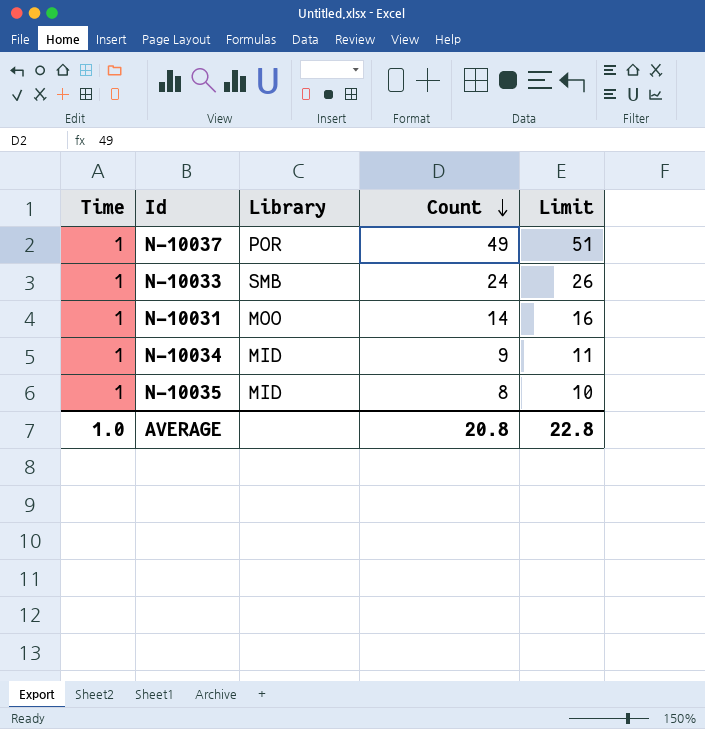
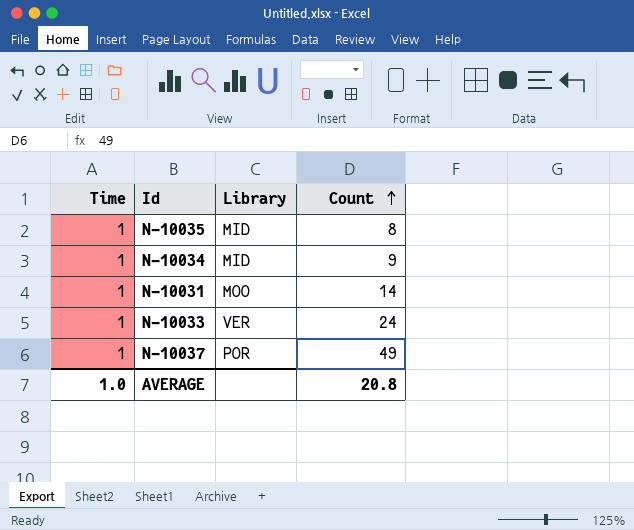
row order: Count descending -> Count ascending
column Limit | formula: [Count] + 2 -> none
N-10033 | Library: SMB -> VER

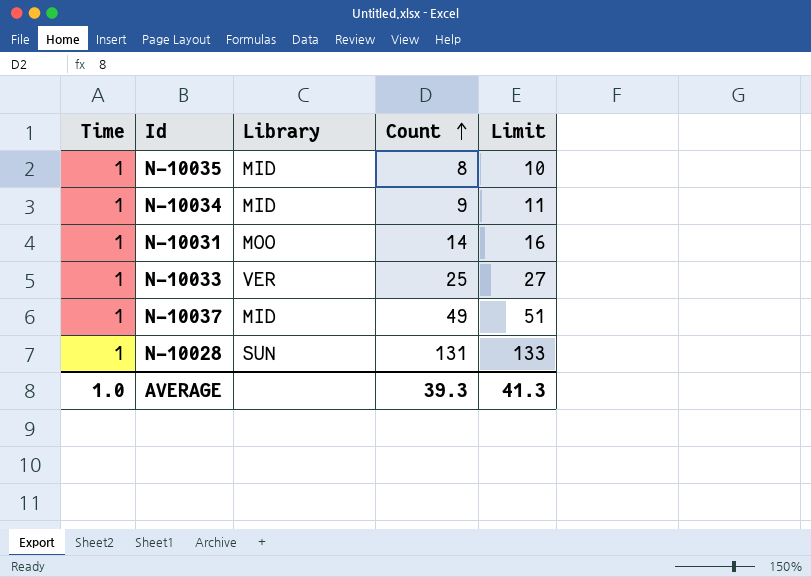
column Limit | formula: none -> [Count] + 2
N-10033 | Count: 24 -> 25
N-10037 | Library: POR -> MID
row N-10028: none -> 1 | SUN | 131 | 133
AVERAGE | Count: 20.8 -> 39.3

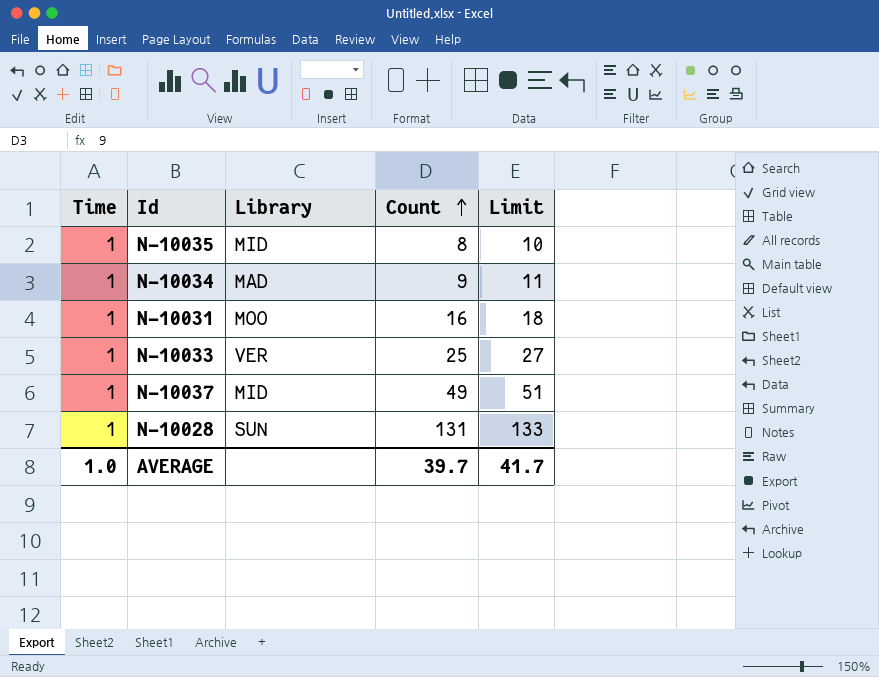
N-10034 | Library: MID -> MAD
N-10031 | Count: 14 -> 16
N-10031 | Limit: 16 -> 18
AVERAGE | Count: 39.3 -> 39.7
AVERAGE | Limit: 41.3 -> 41.7

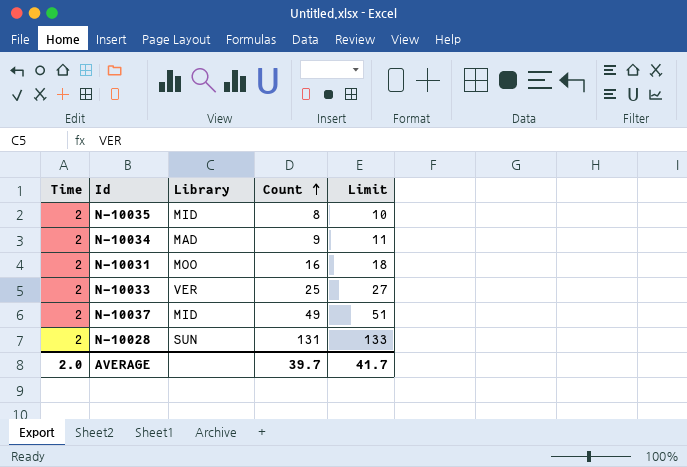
N-10035 | Time: 1 -> 2
N-10034 | Time: 1 -> 2
N-10031 | Time: 1 -> 2
N-10033 | Time: 1 -> 2
N-10037 | Time: 1 -> 2
N-10028 | Time: 1 -> 2
AVERAGE | Time: 1.0 -> 2.0

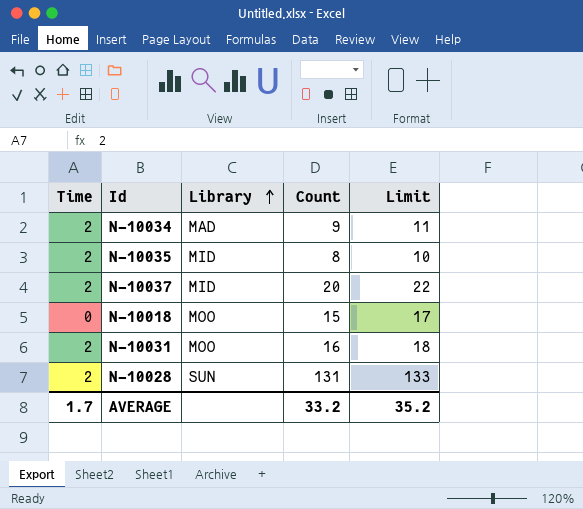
row order: Count ascending -> Library ascending
row N-10033: 2 | VER | 25 | 27 -> none
N-10037 | Count: 49 -> 20
N-10037 | Limit: 51 -> 22
row N-10018: none -> 0 | MOO | 15 | 17
AVERAGE | Time: 2.0 -> 1.7
AVERAGE | Count: 39.7 -> 33.2
AVERAGE | Limit: 41.7 -> 35.2

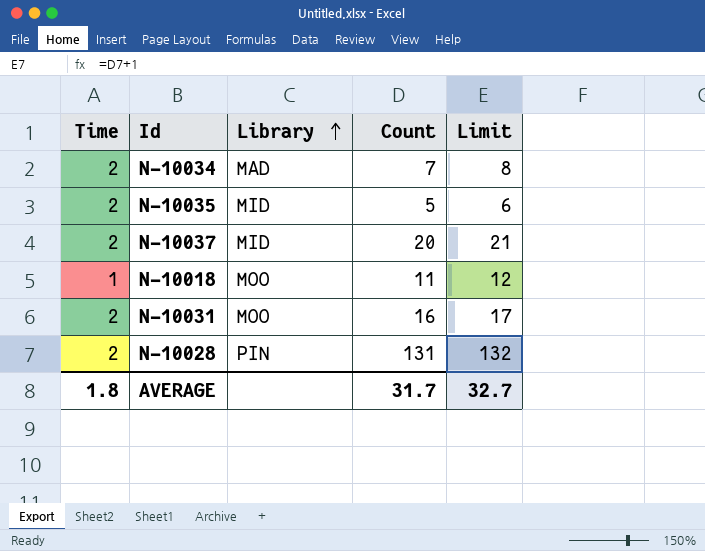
column Limit | formula: [Count] + 2 -> [Count] + 1
N-10034 | Count: 9 -> 7
N-10035 | Count: 8 -> 5
N-10018 | Time: 0 -> 1
N-10018 | Count: 15 -> 11
N-10028 | Library: SUN -> PIN
AVERAGE | Time: 1.7 -> 1.8
AVERAGE | Count: 33.2 -> 31.7
AVERAGE | Limit: 35.2 -> 32.7

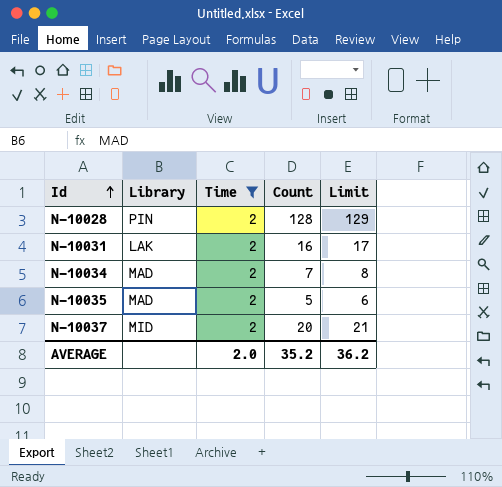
filter: none -> Time = 2
row order: Library ascending -> Id ascending
column Time | position: 1 -> 3
N-10028 | Count: 131 -> 128
N-10028 | Limit: 132 -> 129
N-10031 | Library: MOO -> LAK
N-10035 | Library: MID -> MAD
AVERAGE | Time: 1.8 -> 2.0
AVERAGE | Count: 31.7 -> 35.2
AVERAGE | Limit: 32.7 -> 36.2

